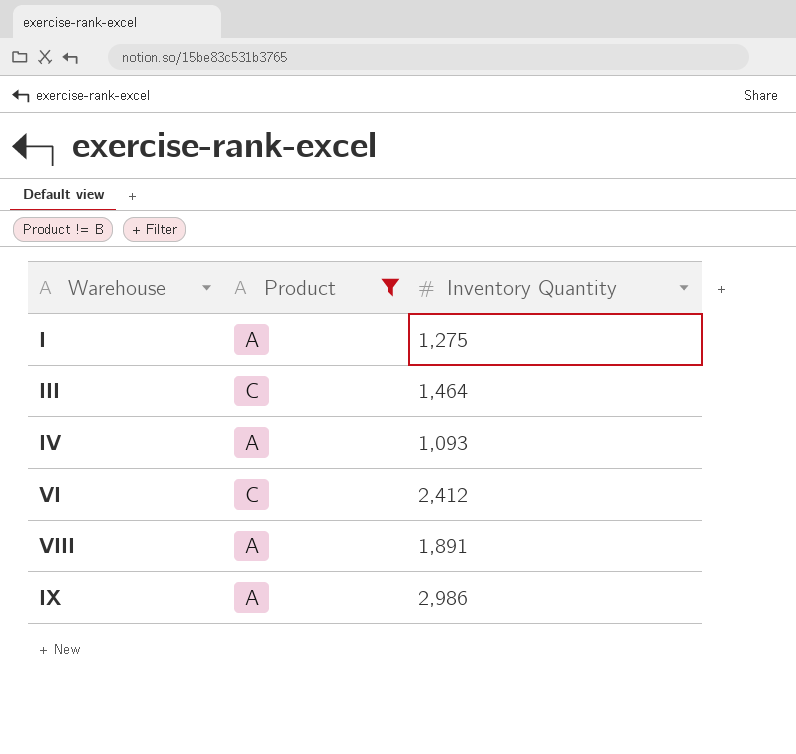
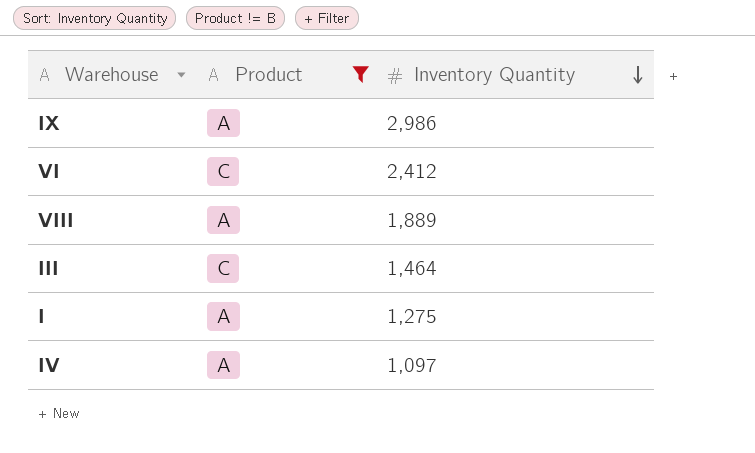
row order: none -> Inventory Quantity descending
VIII | Inventory Quantity: 1,891 -> 1,889
IV | Inventory Quantity: 1,093 -> 1,097

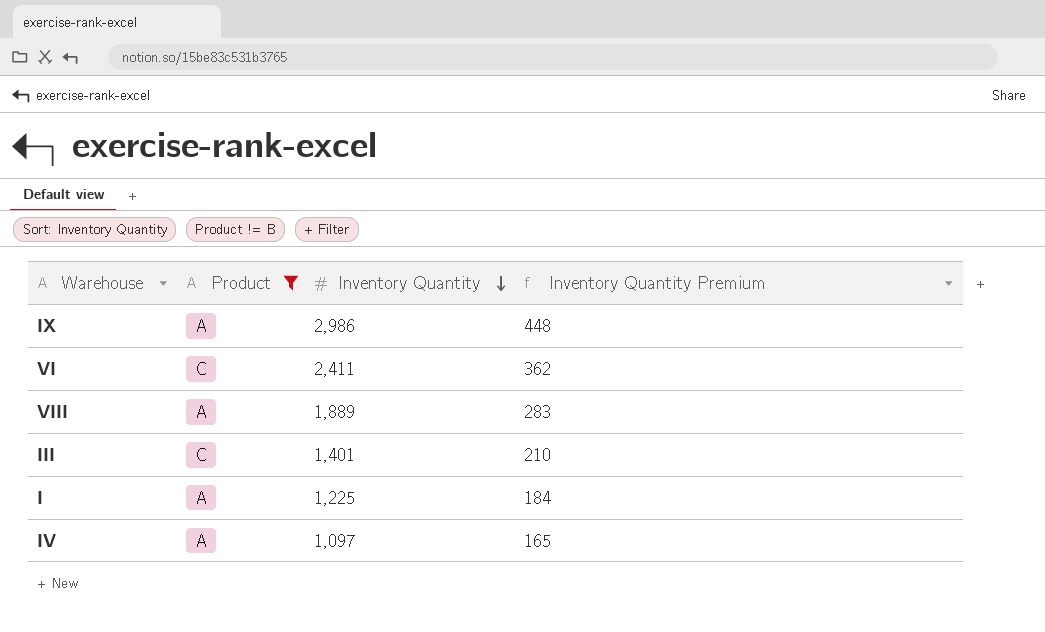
column Inventory Quantity Premium | formula: none -> [Inventory Quantity] * 0.15
VI | Inventory Quantity: 2,412 -> 2,411
III | Inventory Quantity: 1,464 -> 1,401
I | Inventory Quantity: 1,275 -> 1,225

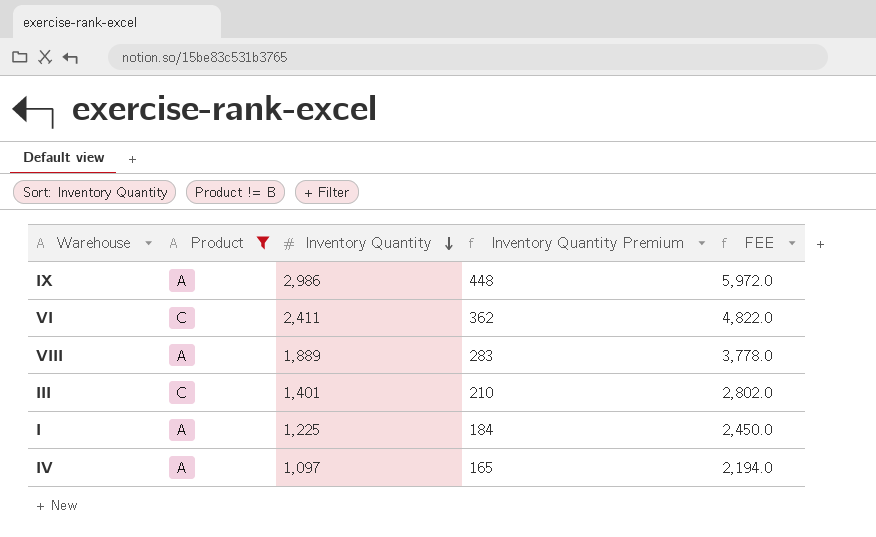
column FEE | formula: none -> [Inventory Quantity] * 2

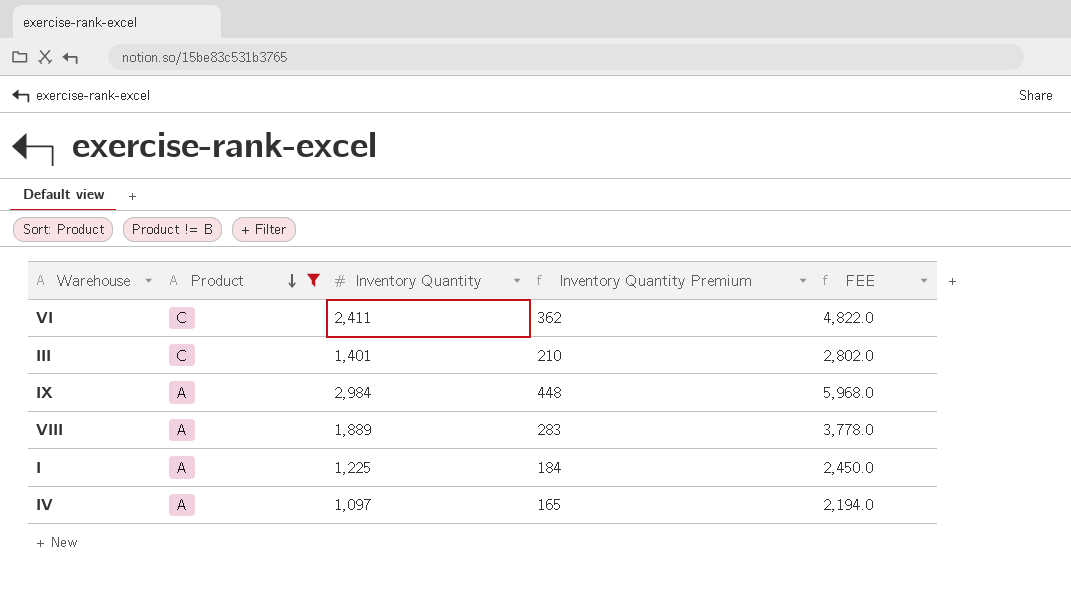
row order: Inventory Quantity descending -> Product descending
IX | Inventory Quantity: 2,986 -> 2,984
IX | FEE: 5,972.0 -> 5,968.0

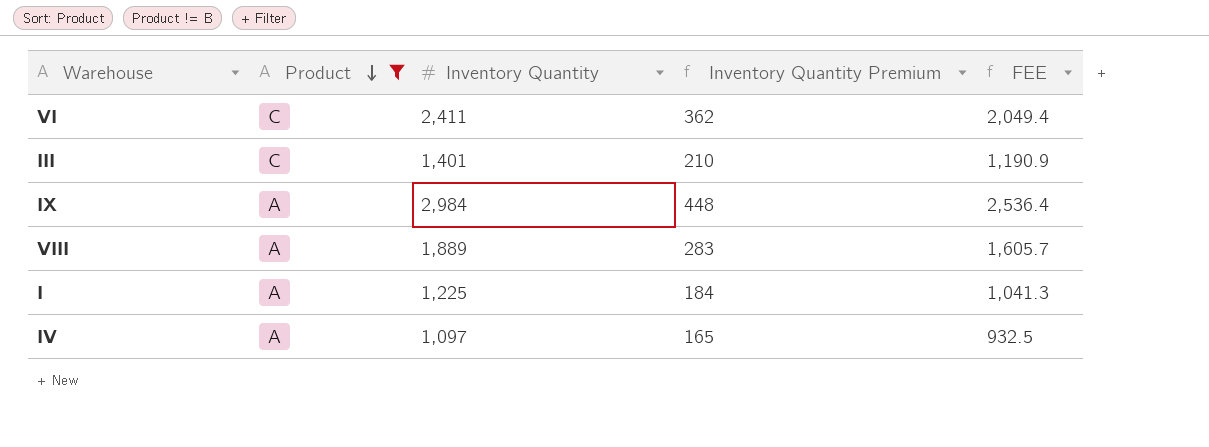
column FEE | formula: [Inventory Quantity] * 2 -> [Inventory Quantity] * 0.85

